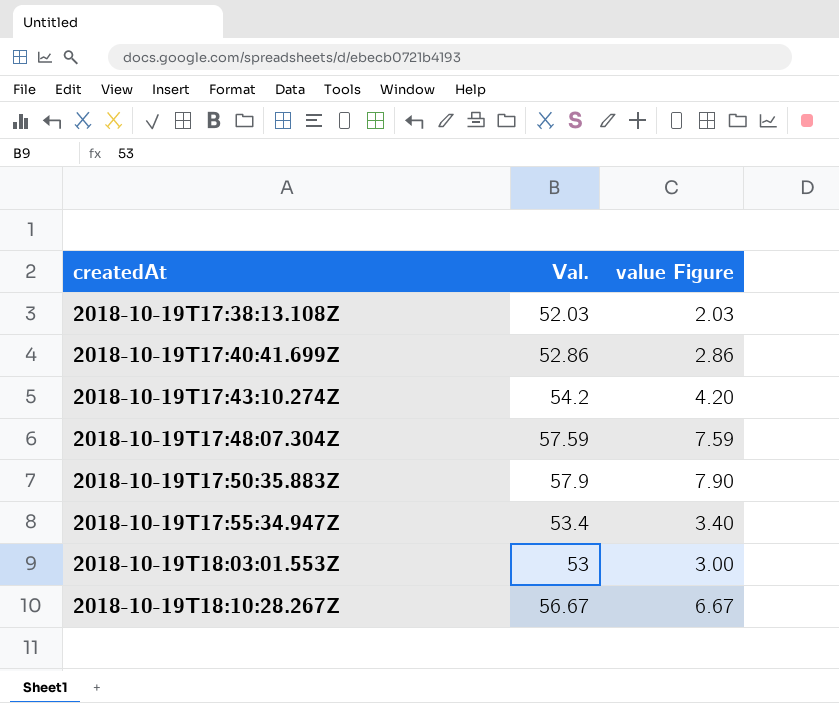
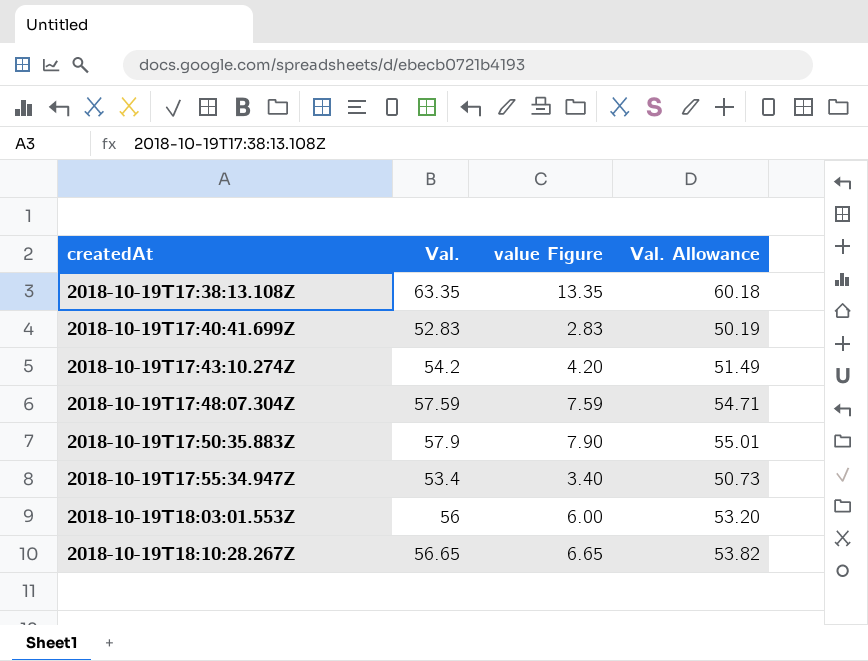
column Val. Allowance | formula: none -> [Val.] * 0.95
2018-10-19T17:38:13.108Z | Val.: 52.03 -> 63.35
2018-10-19T17:38:13.108Z | value Figure: 2.03 -> 13.35
2018-10-19T17:40:41.699Z | Val.: 52.86 -> 52.83
2018-10-19T17:40:41.699Z | value Figure: 2.86 -> 2.83
2018-10-19T18:03:01.553Z | Val.: 53 -> 56
2018-10-19T18:03:01.553Z | value Figure: 3.00 -> 6.00
2018-10-19T18:10:28.267Z | Val.: 56.67 -> 56.65
2018-10-19T18:10:28.267Z | value Figure: 6.67 -> 6.65

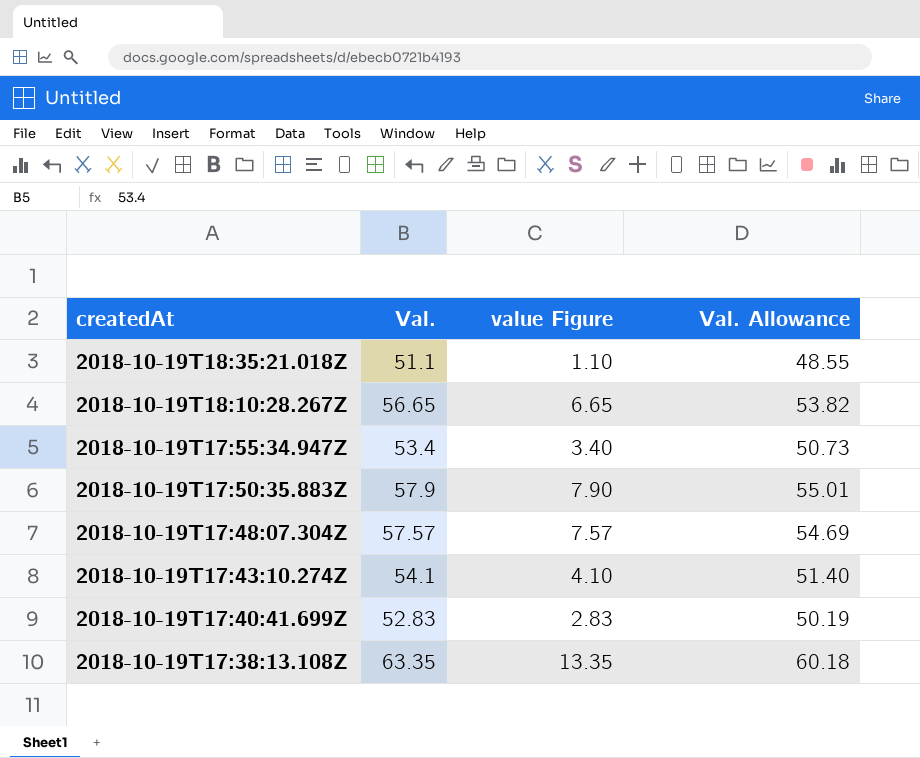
row order: createdAt ascending -> createdAt descending
row 2018-10-19T18:03:01.553Z: 56 | 6.00 | 53.20 -> none
row 2018-10-19T18:35:21.018Z: none -> 51.1 | 1.10 | 48.55
2018-10-19T17:48:07.304Z | Val.: 57.59 -> 57.57
2018-10-19T17:48:07.304Z | value Figure: 7.59 -> 7.57
2018-10-19T17:48:07.304Z | Val. Allowance: 54.71 -> 54.69
2018-10-19T17:43:10.274Z | Val.: 54.2 -> 54.1
2018-10-19T17:43:10.274Z | value Figure: 4.20 -> 4.10
2018-10-19T17:43:10.274Z | Val. Allowance: 51.49 -> 51.40

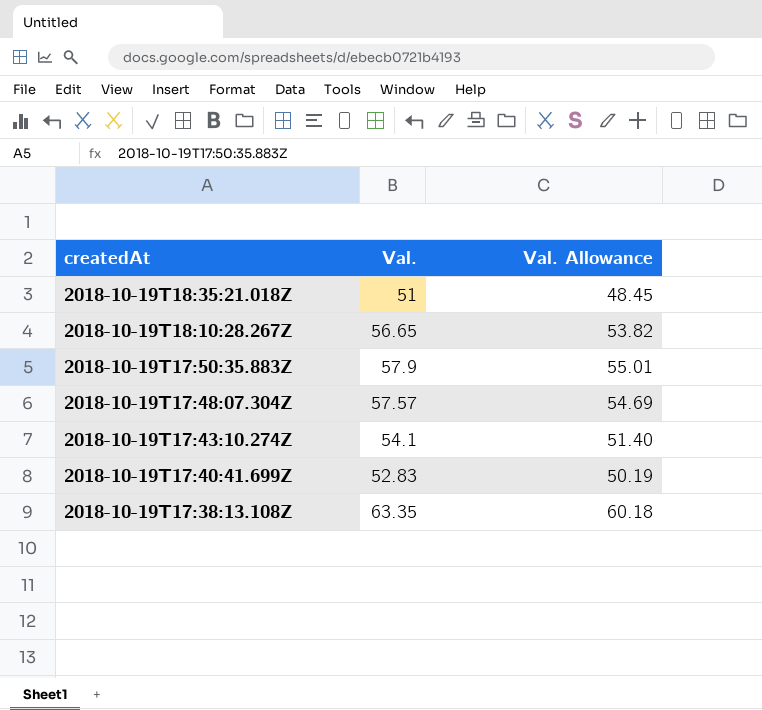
column value Figure | formula: [Val.] - 50 -> none
row 2018-10-19T17:55:34.947Z: 53.4 | 3.40 | 50.73 -> none
2018-10-19T18:35:21.018Z | Val.: 51.1 -> 51
2018-10-19T18:35:21.018Z | Val. Allowance: 48.55 -> 48.45

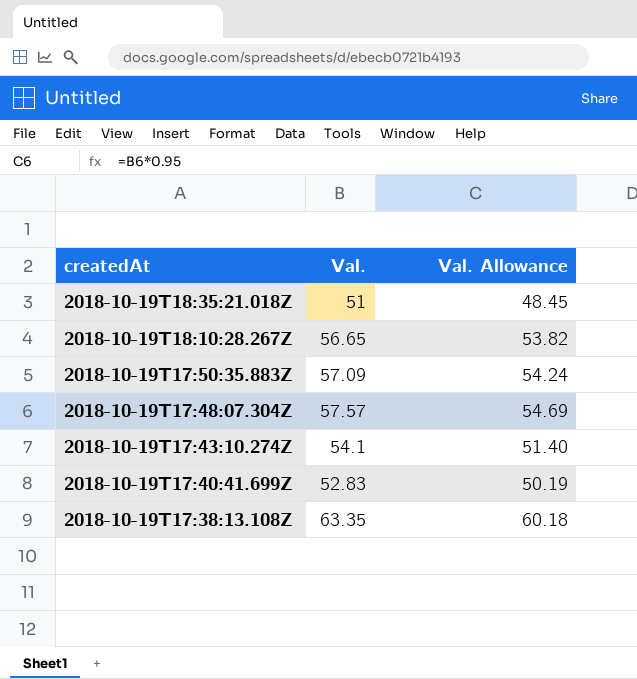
2018-10-19T17:50:35.883Z | Val.: 57.9 -> 57.09
2018-10-19T17:50:35.883Z | Val. Allowance: 55.01 -> 54.24

